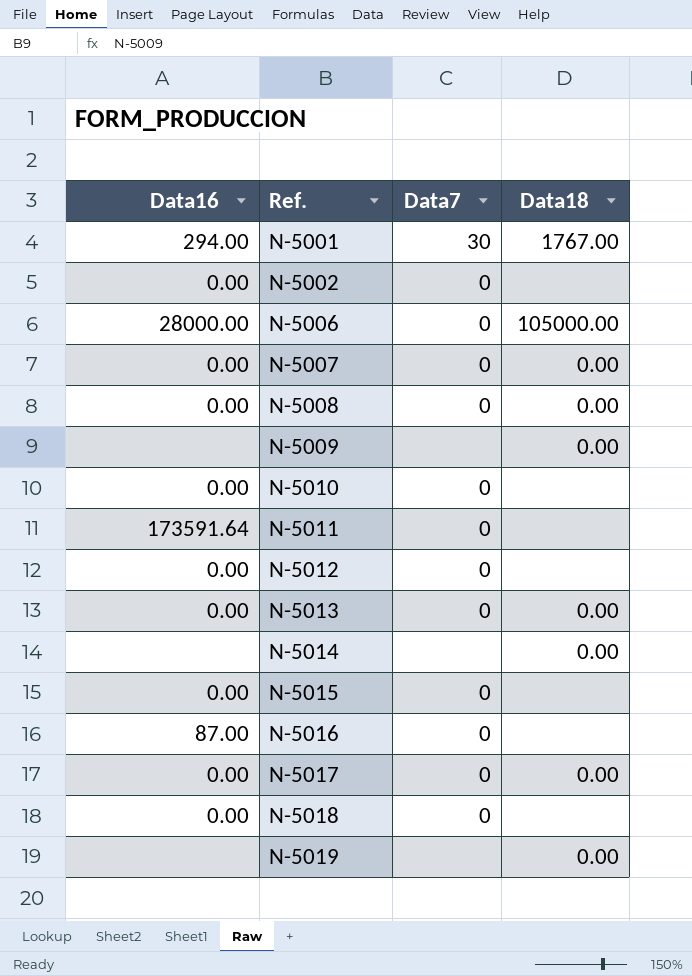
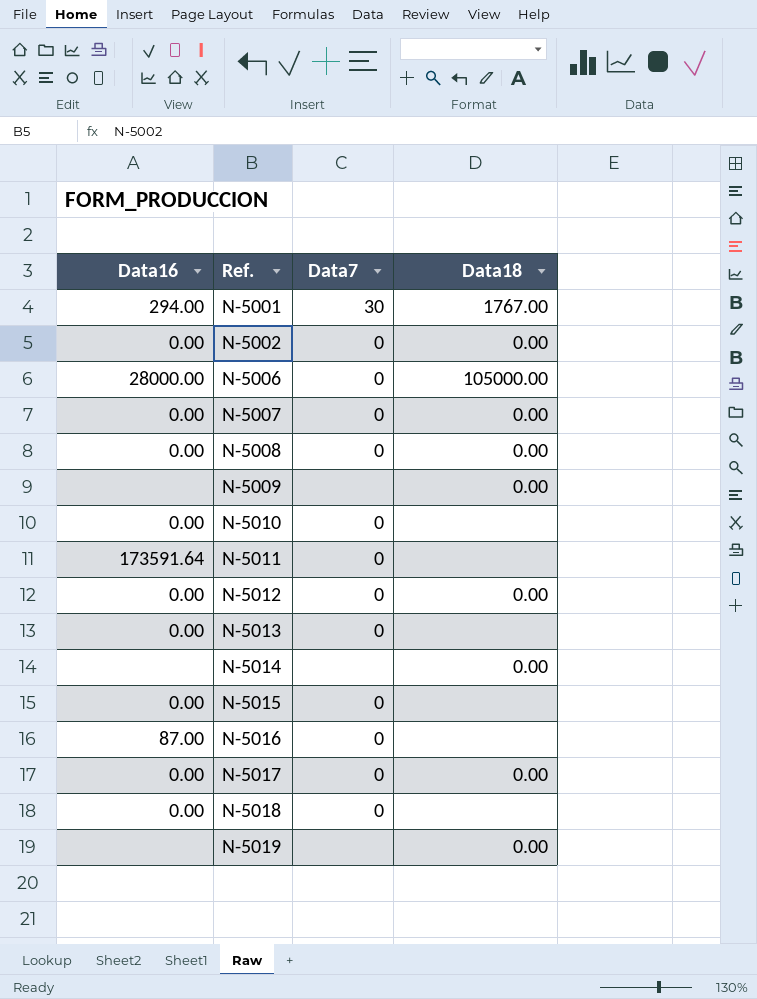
N-5002 | Data18: none -> 0.00
N-5012 | Data18: none -> 0.00
N-5013 | Data18: 0.00 -> none

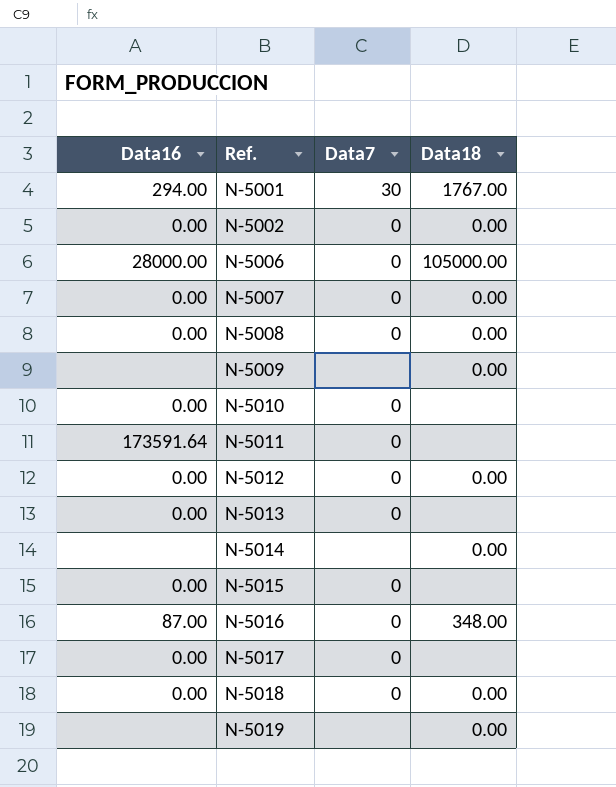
N-5016 | Data18: none -> 348.00
N-5017 | Data18: 0.00 -> none
N-5018 | Data18: none -> 0.00

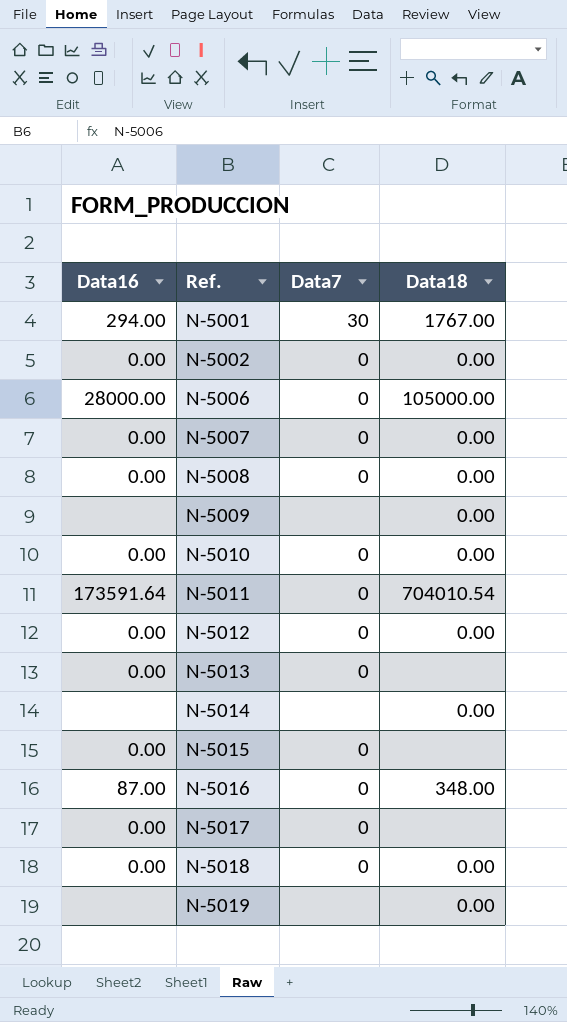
N-5010 | Data18: none -> 0.00
N-5011 | Data18: none -> 704010.54

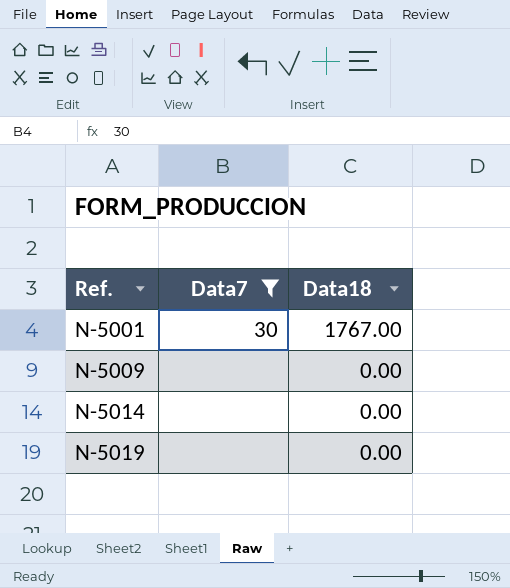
filter: none -> Data7 != 0
column Data16 | position: 1 -> none

